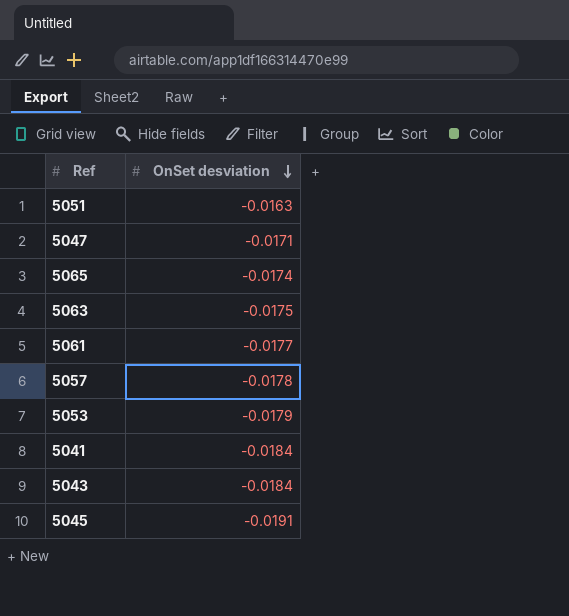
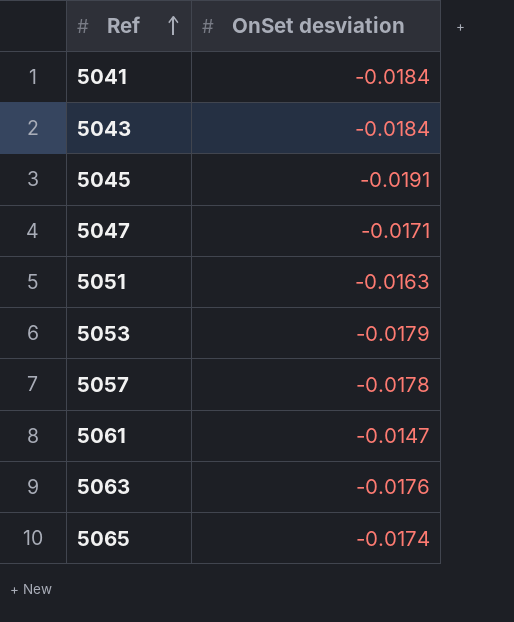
row order: OnSet desviation descending -> Ref ascending
5061 | OnSet desviation: -0.0177 -> -0.0147
5063 | OnSet desviation: -0.0175 -> -0.0176

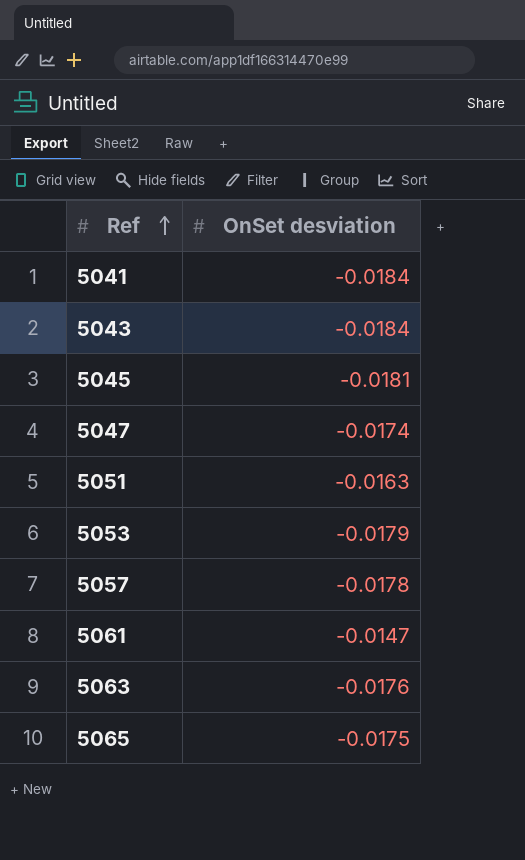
5045 | OnSet desviation: -0.0191 -> -0.0181
5047 | OnSet desviation: -0.0171 -> -0.0174
5065 | OnSet desviation: -0.0174 -> -0.0175

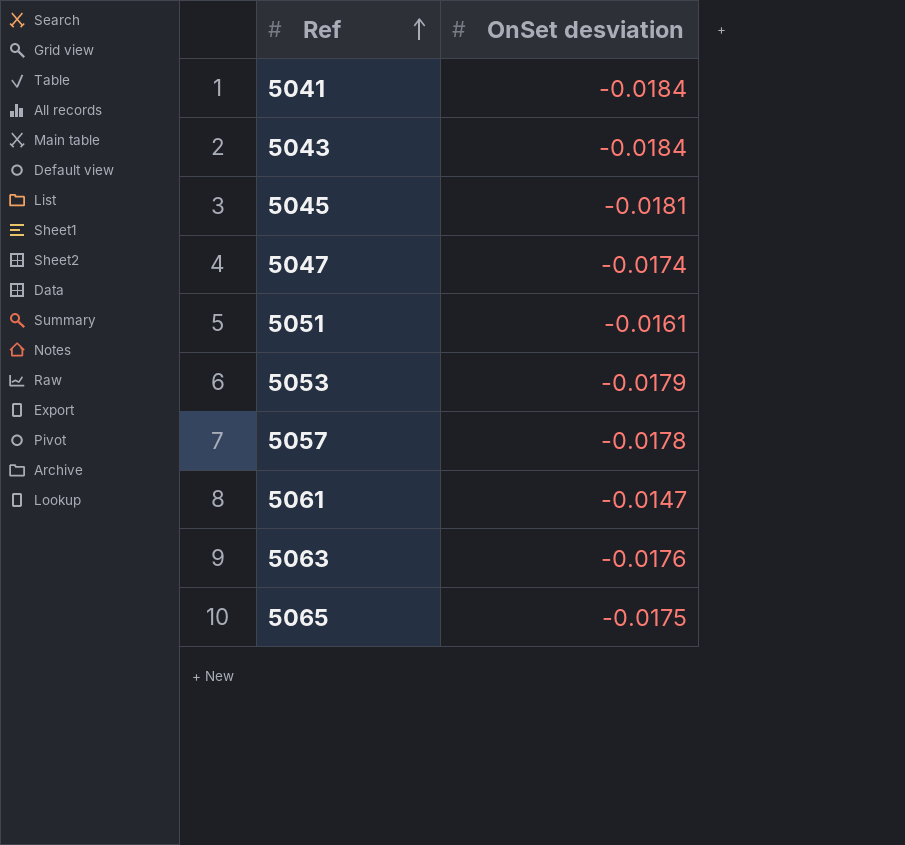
5051 | OnSet desviation: -0.0163 -> -0.0161

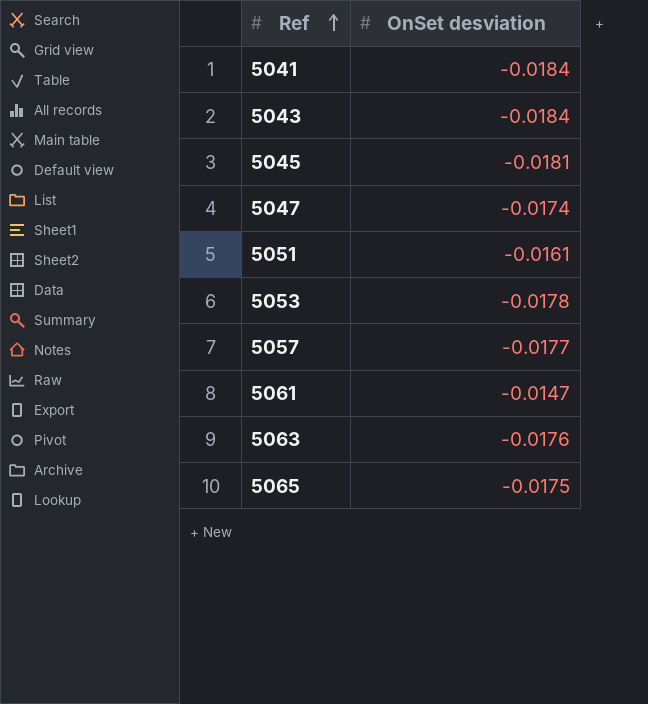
5053 | OnSet desviation: -0.0179 -> -0.0178
5057 | OnSet desviation: -0.0178 -> -0.0177

